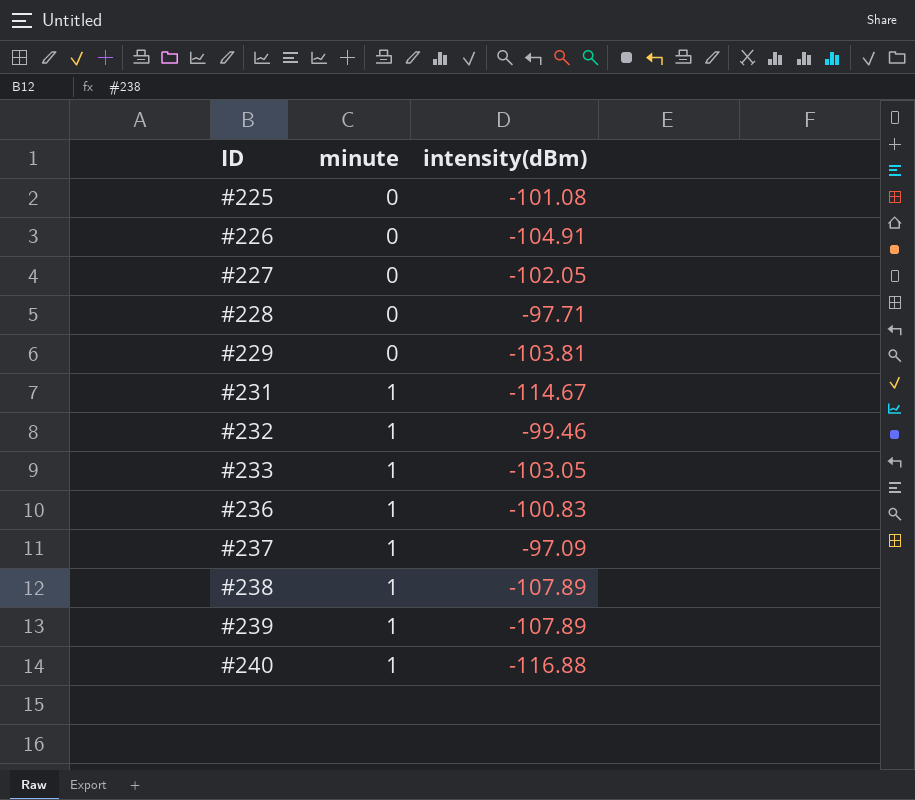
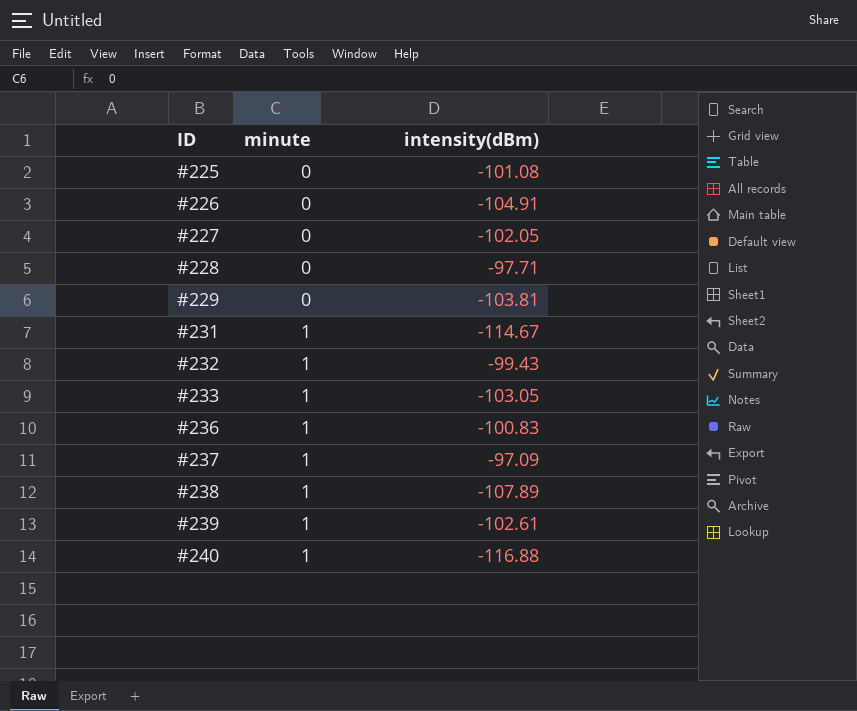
#232 | intensity(dBm): -99.46 -> -99.43
#239 | intensity(dBm): -107.89 -> -102.61

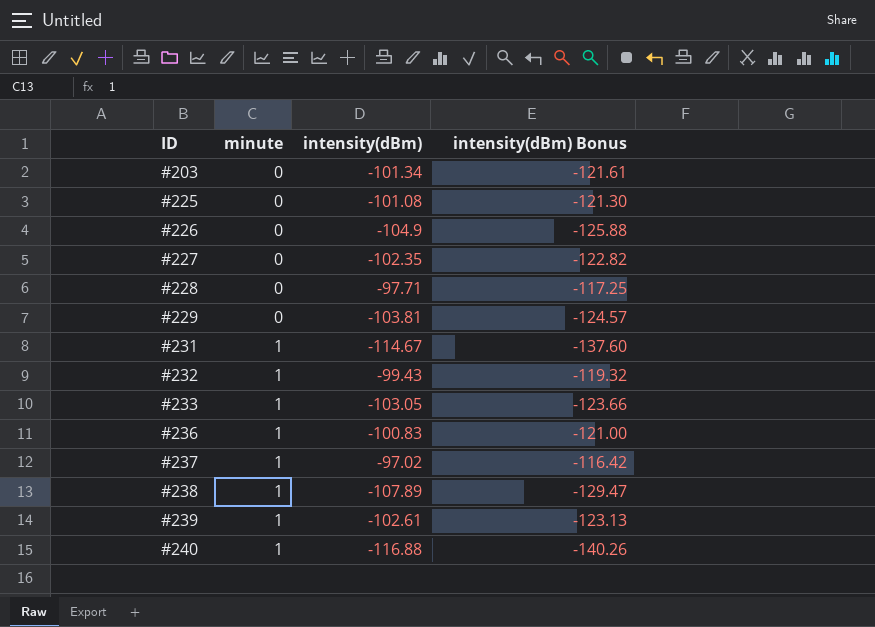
column intensity(dBm) Bonus | formula: none -> [intensity(dBm)] * 1.2
row #203: none -> 0 | -101.34 | -121.61
#226 | intensity(dBm): -104.91 -> -104.9
#227 | intensity(dBm): -102.05 -> -102.35
#237 | intensity(dBm): -97.09 -> -97.02

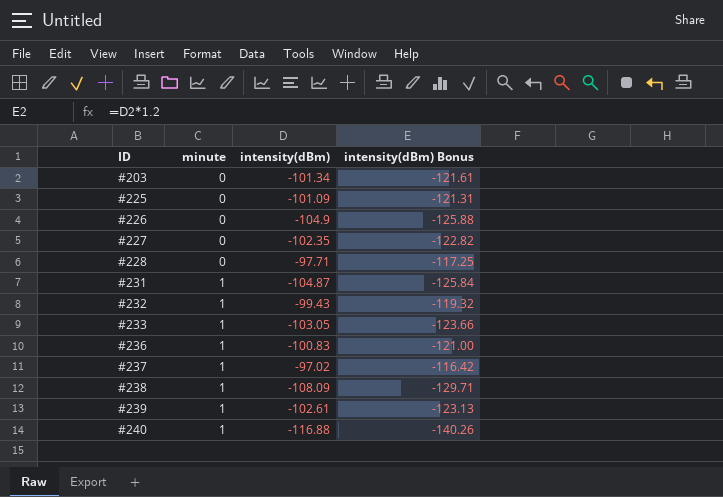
row #229: 0 | -103.81 | -124.57 -> none
#225 | intensity(dBm): -101.08 -> -101.09
#225 | intensity(dBm) Bonus: -121.30 -> -121.31
#231 | intensity(dBm): -114.67 -> -104.87
#231 | intensity(dBm) Bonus: -137.60 -> -125.84
#238 | intensity(dBm): -107.89 -> -108.09
#238 | intensity(dBm) Bonus: -129.47 -> -129.71

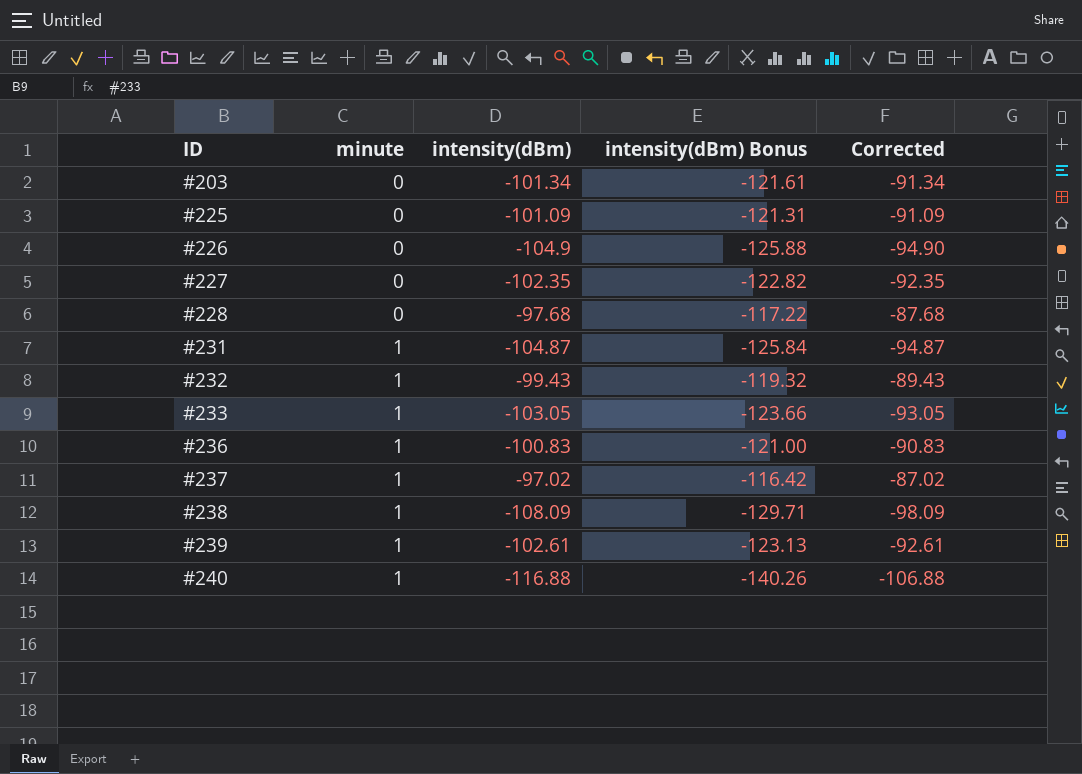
column Corrected | formula: none -> [intensity(dBm)] + 10
#228 | intensity(dBm): -97.71 -> -97.68
#228 | intensity(dBm) Bonus: -117.25 -> -117.22

